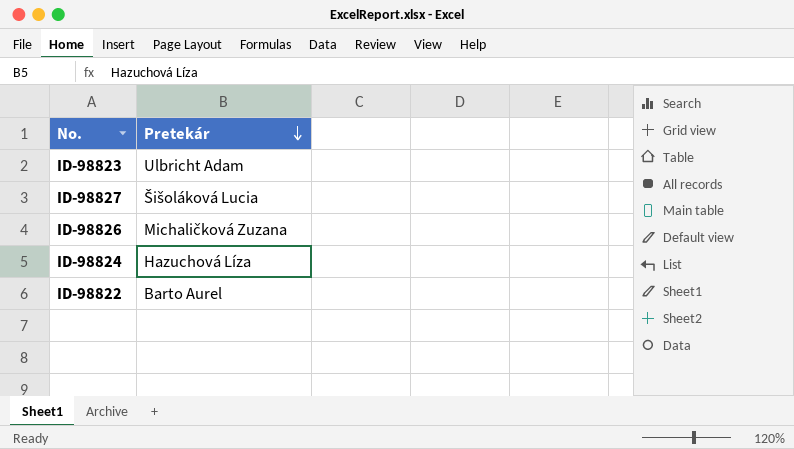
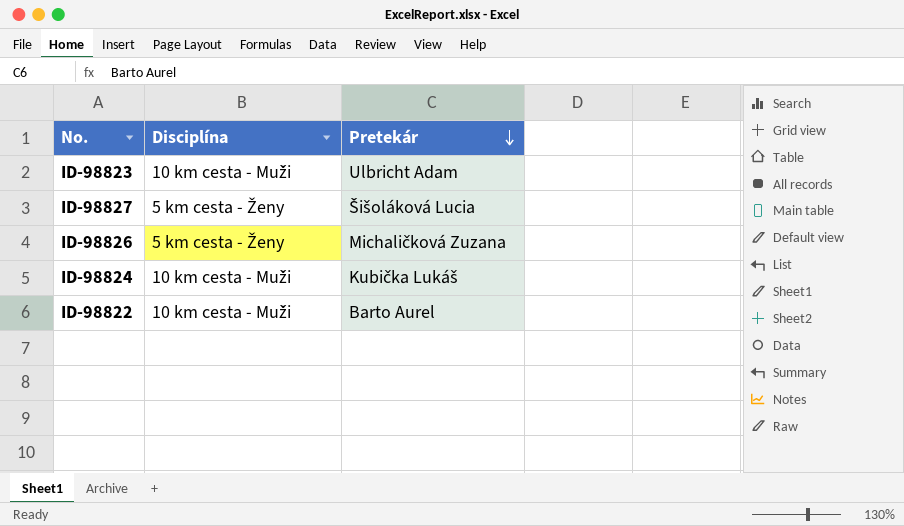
column Disciplína | position: none -> 2
ID-98824 | Pretekár: Hazuchová Líza -> Kubička Lukáš

